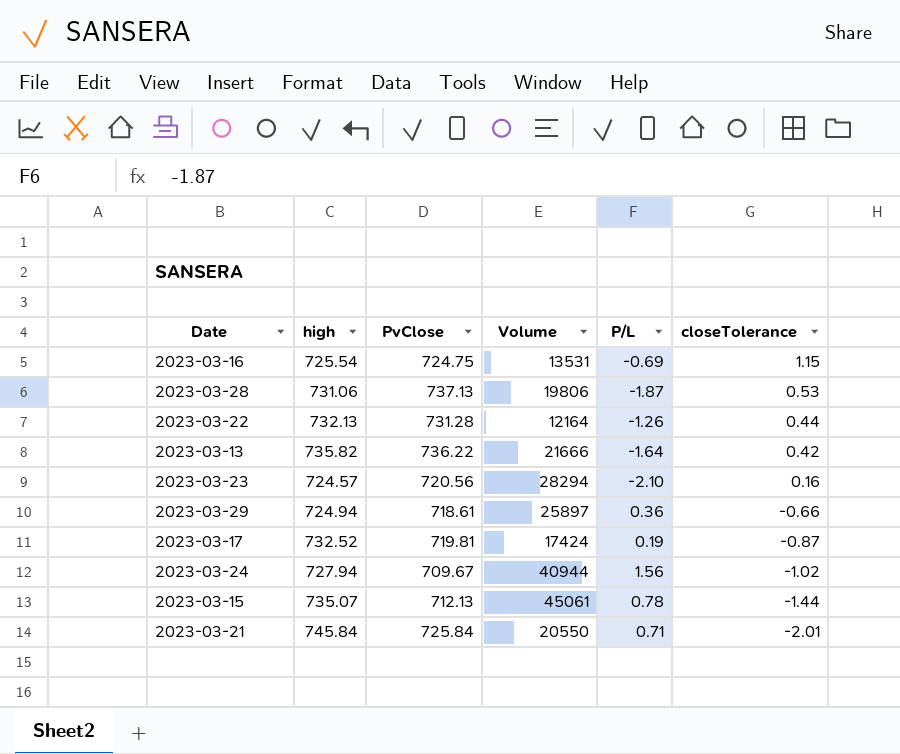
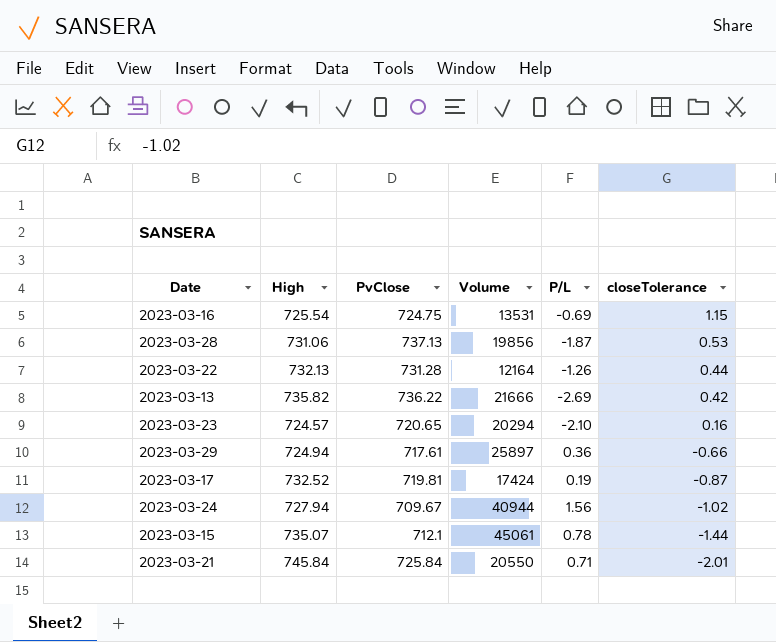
column name: high -> High
2023-03-28 | Volume: 19806 -> 19856
2023-03-13 | P/L: -1.64 -> -2.69
2023-03-23 | PvClose: 720.56 -> 720.65
2023-03-23 | Volume: 28294 -> 20294
2023-03-29 | PvClose: 718.61 -> 717.61
2023-03-15 | PvClose: 712.13 -> 712.1

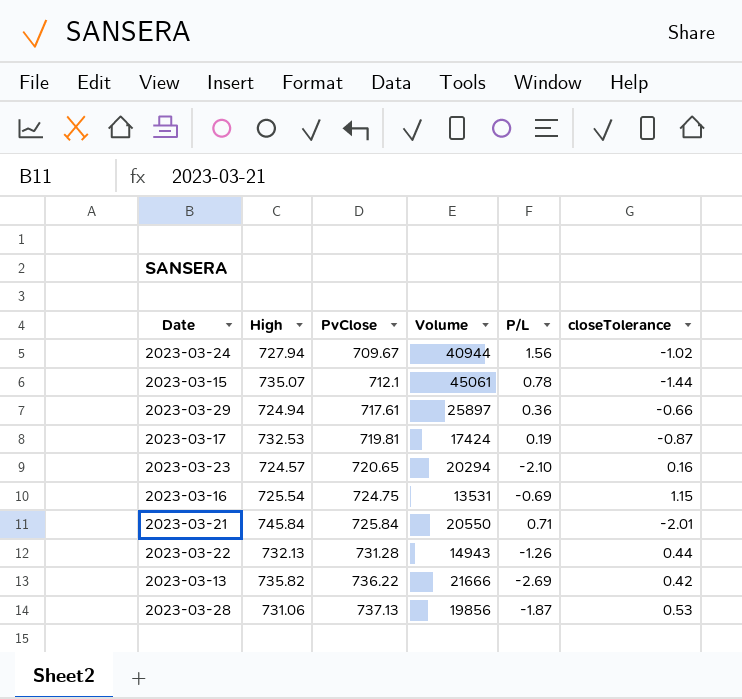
row order: closeTolerance descending -> PvClose ascending
2023-03-17 | High: 732.52 -> 732.53
2023-03-22 | Volume: 12164 -> 14943

